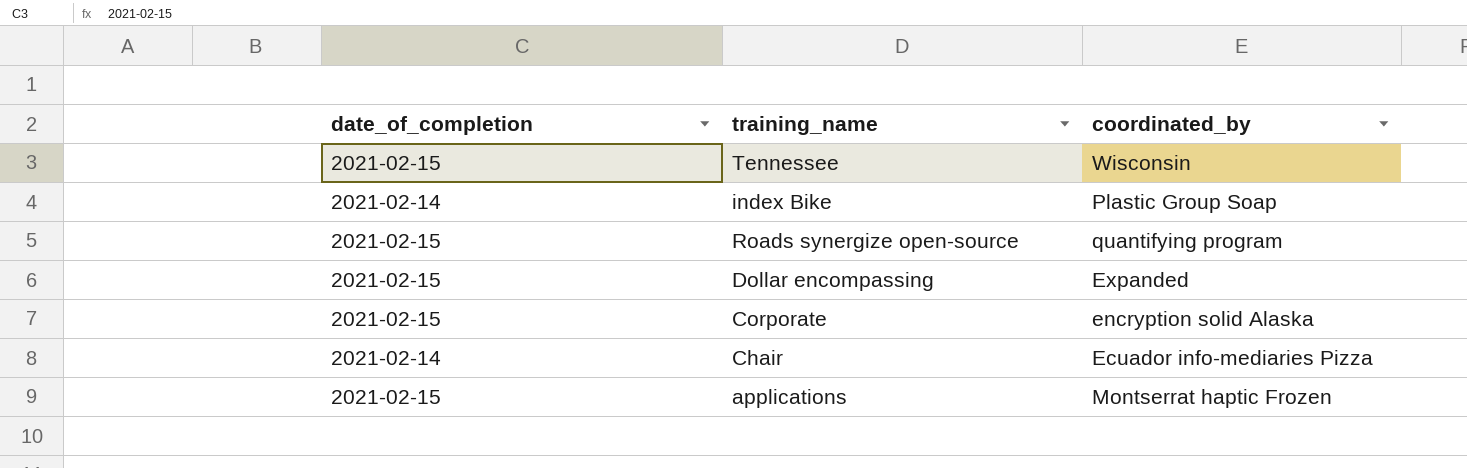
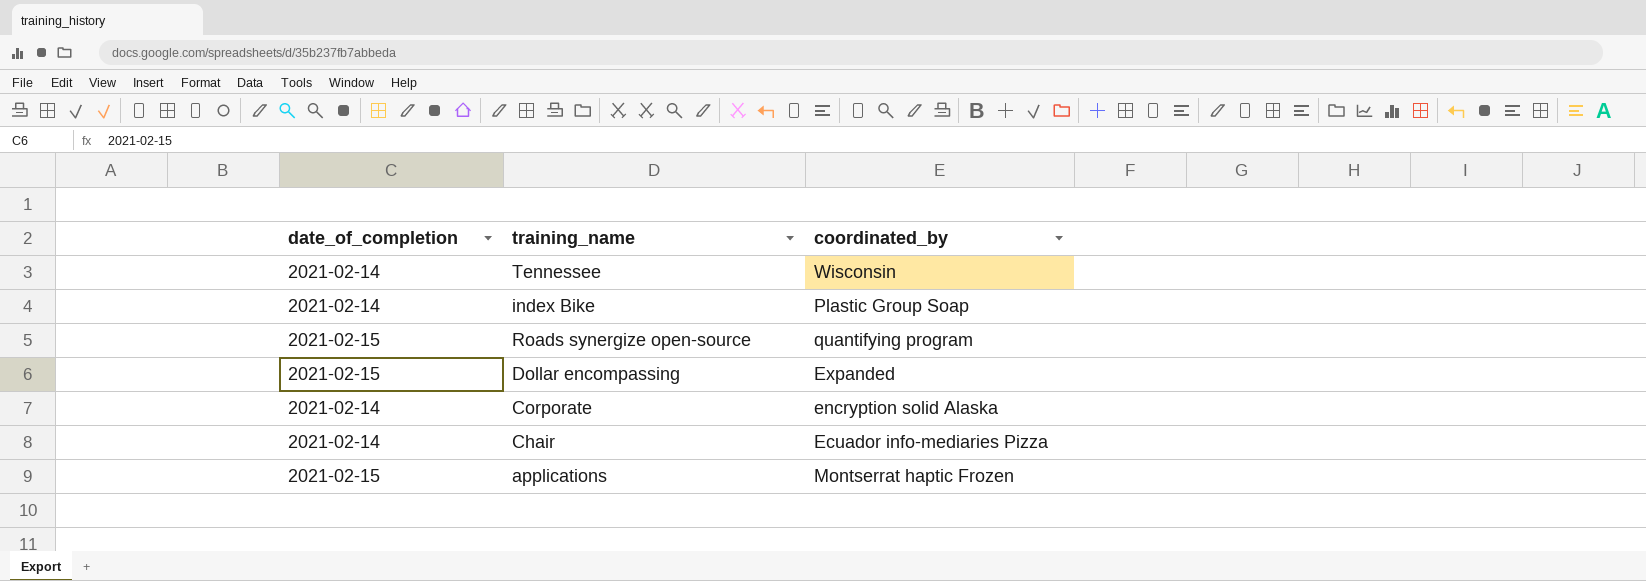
Tennessee | date_of_completion: 2021-02-15 -> 2021-02-14
Corporate | date_of_completion: 2021-02-15 -> 2021-02-14

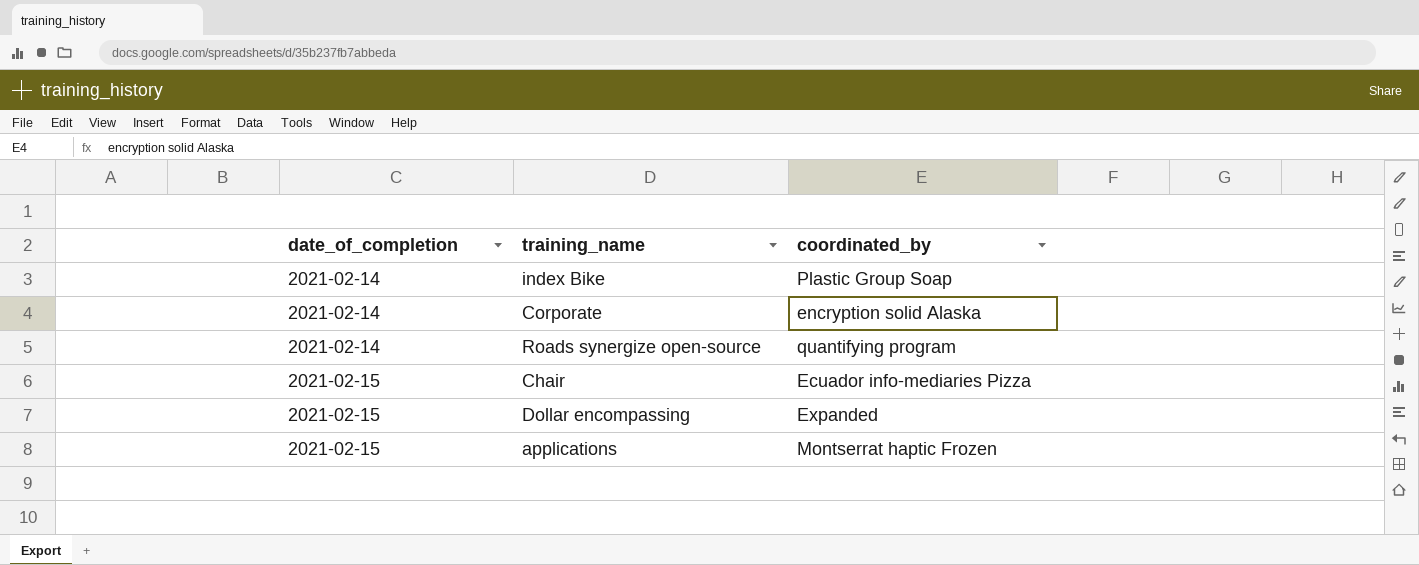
row order: none -> date_of_completion ascending
row Tennessee: 2021-02-14 | Wisconsin -> none
Roads synergize open-source | date_of_completion: 2021-02-15 -> 2021-02-14
Chair | date_of_completion: 2021-02-14 -> 2021-02-15

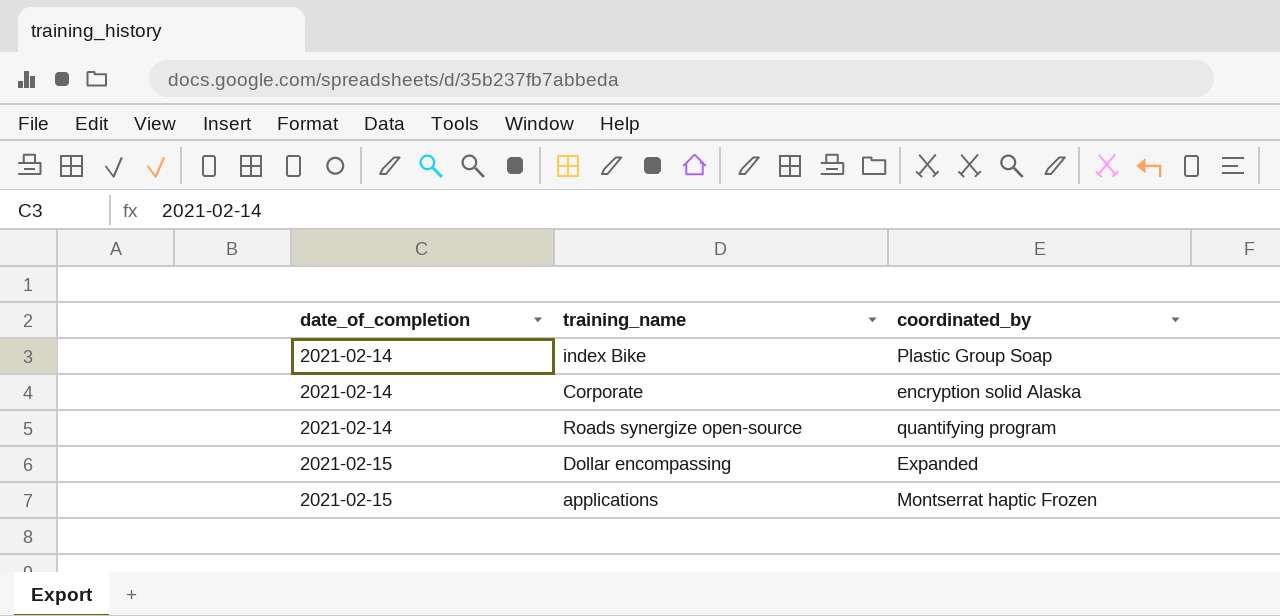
row Chair: 2021-02-15 | Ecuador info-mediaries Pizza -> none

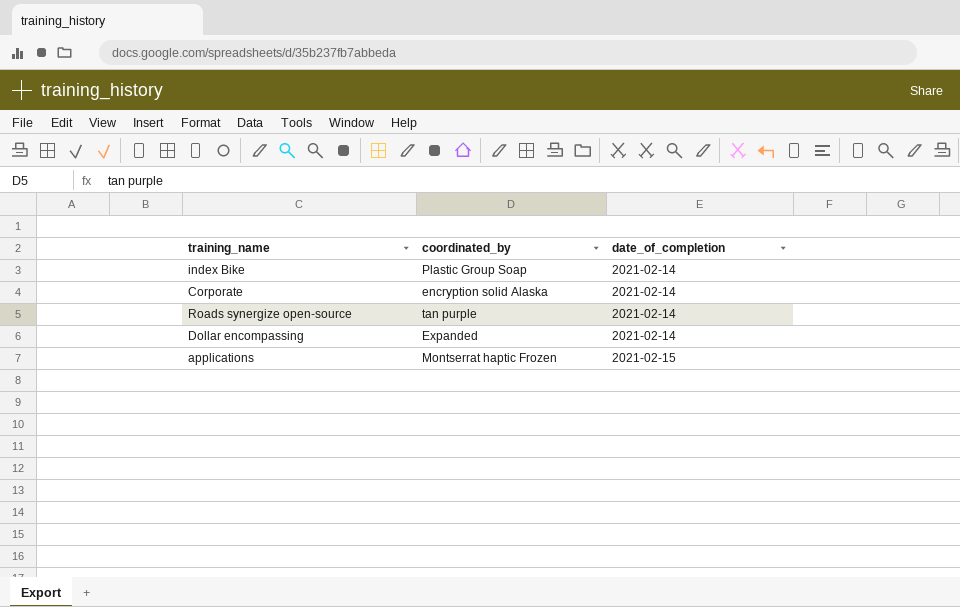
column date_of_completion | position: 1 -> 3
Roads synergize open-source | coordinated_by: quantifying program -> tan purple
Dollar encompassing | date_of_completion: 2021-02-15 -> 2021-02-14

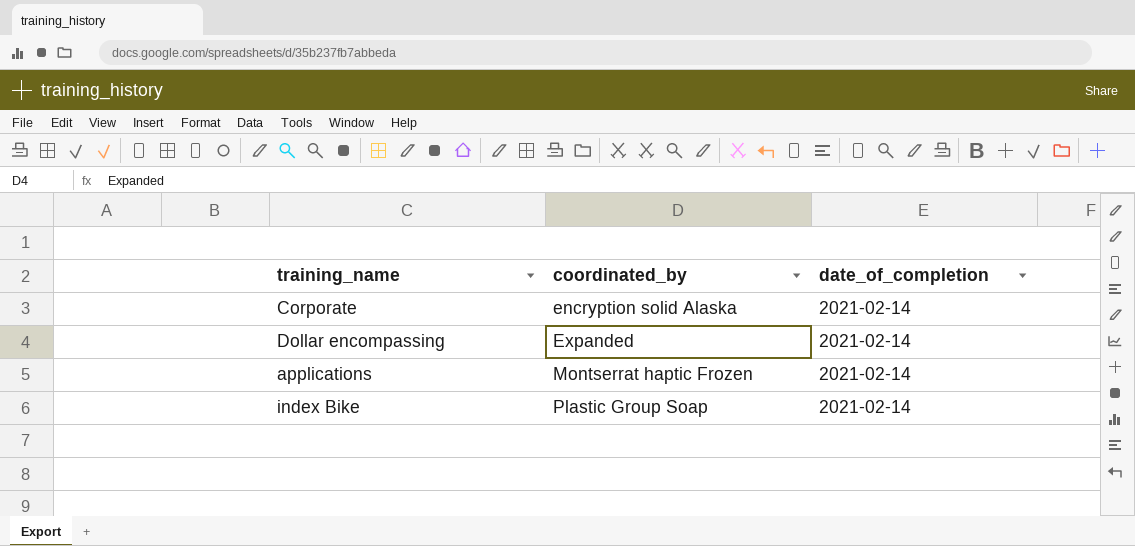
row order: date_of_completion ascending -> coordinated_by ascending
row Roads synergize open-source: tan purple | 2021-02-14 -> none
applications | date_of_completion: 2021-02-15 -> 2021-02-14

